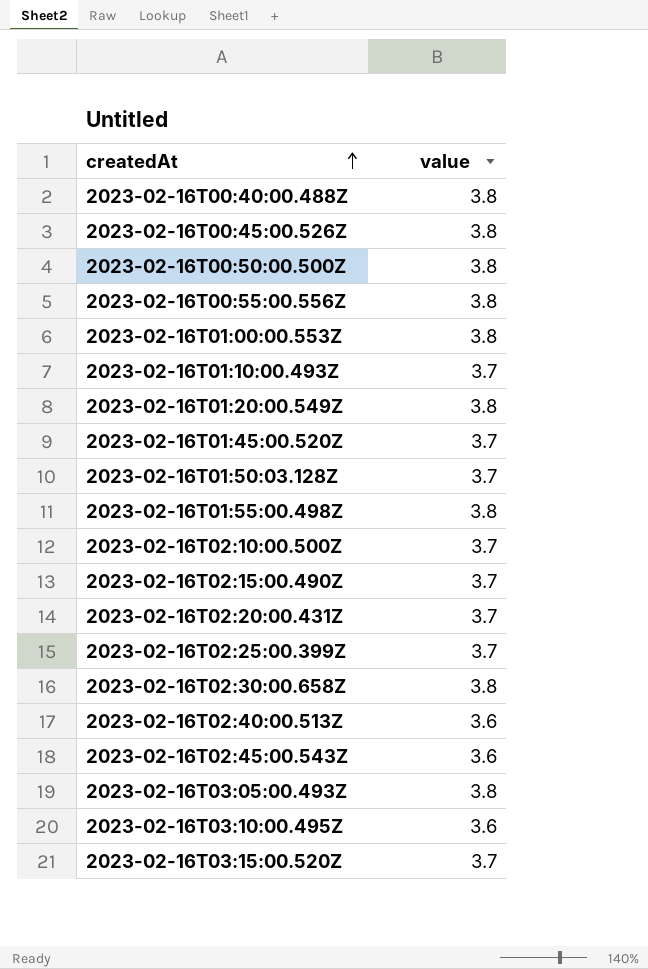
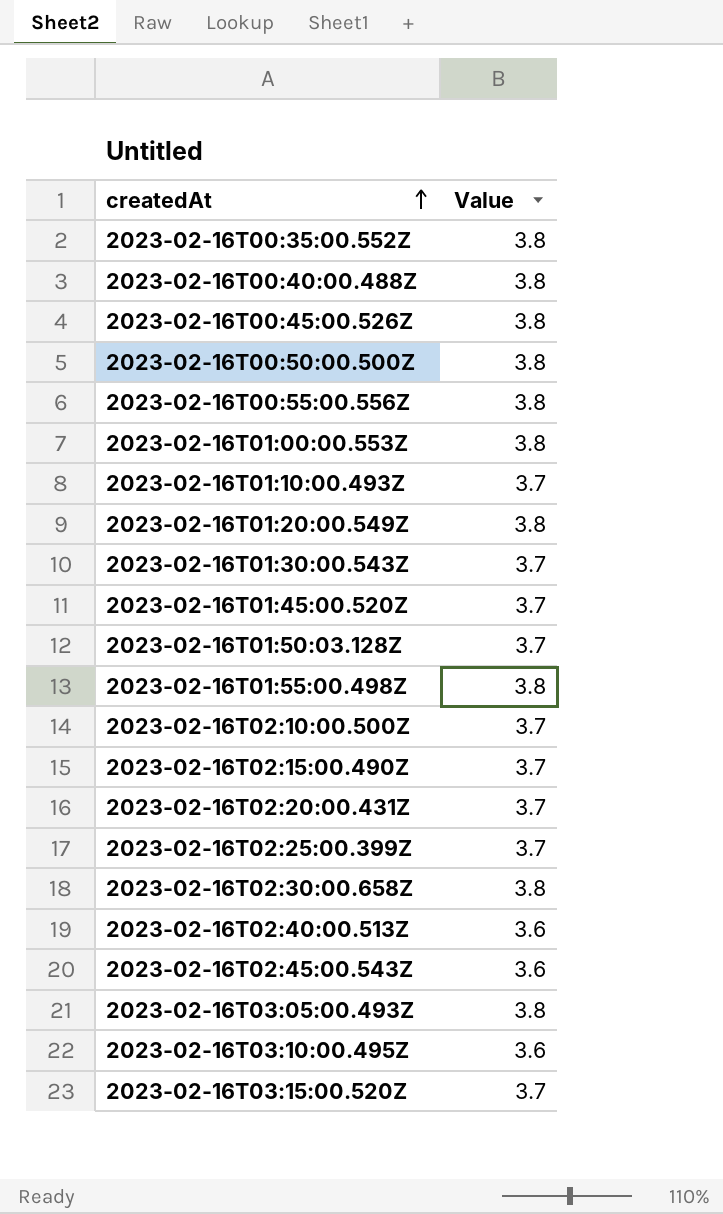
column name: value -> Value
row 2023-02-16T00:35:00.552Z: none -> 3.8
row 2023-02-16T01:30:00.543Z: none -> 3.7

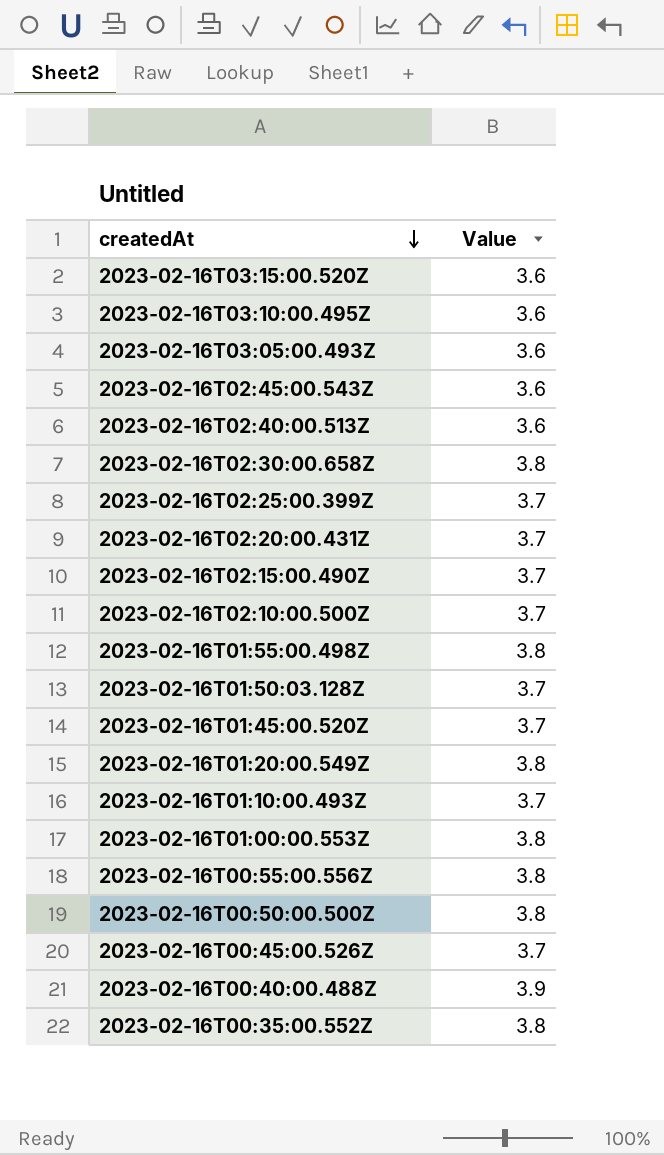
row order: createdAt ascending -> createdAt descending
row 2023-02-16T01:30:00.543Z: 3.7 -> none
2023-02-16T03:15:00.520Z | Value: 3.7 -> 3.6
2023-02-16T03:05:00.493Z | Value: 3.8 -> 3.6
2023-02-16T00:45:00.526Z | Value: 3.8 -> 3.7
2023-02-16T00:40:00.488Z | Value: 3.8 -> 3.9

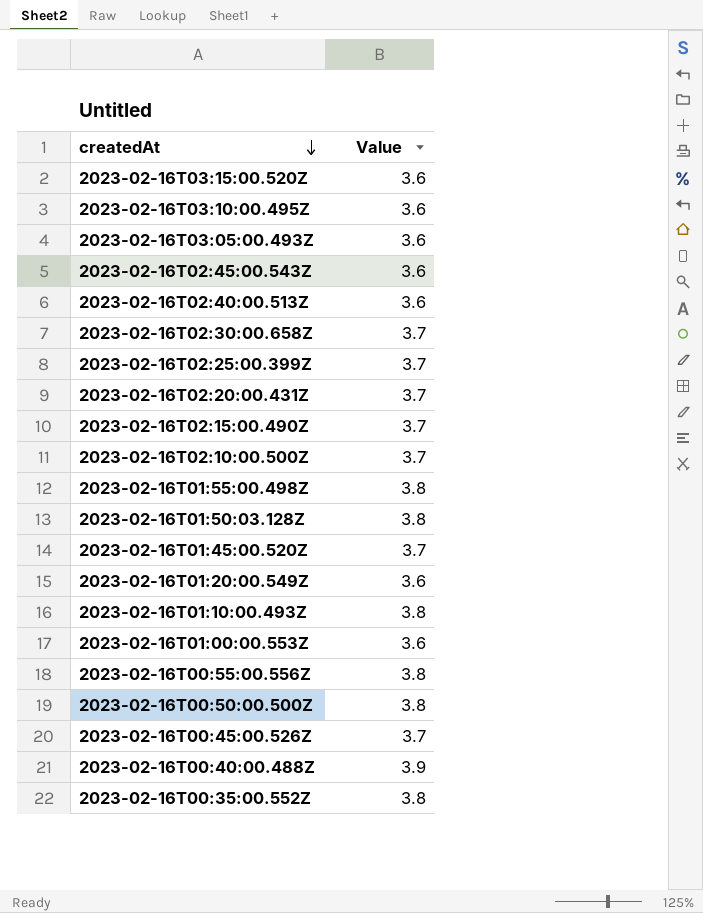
2023-02-16T02:30:00.658Z | Value: 3.8 -> 3.7
2023-02-16T01:50:03.128Z | Value: 3.7 -> 3.8
2023-02-16T01:20:00.549Z | Value: 3.8 -> 3.6
2023-02-16T01:10:00.493Z | Value: 3.7 -> 3.8
2023-02-16T01:00:00.553Z | Value: 3.8 -> 3.6

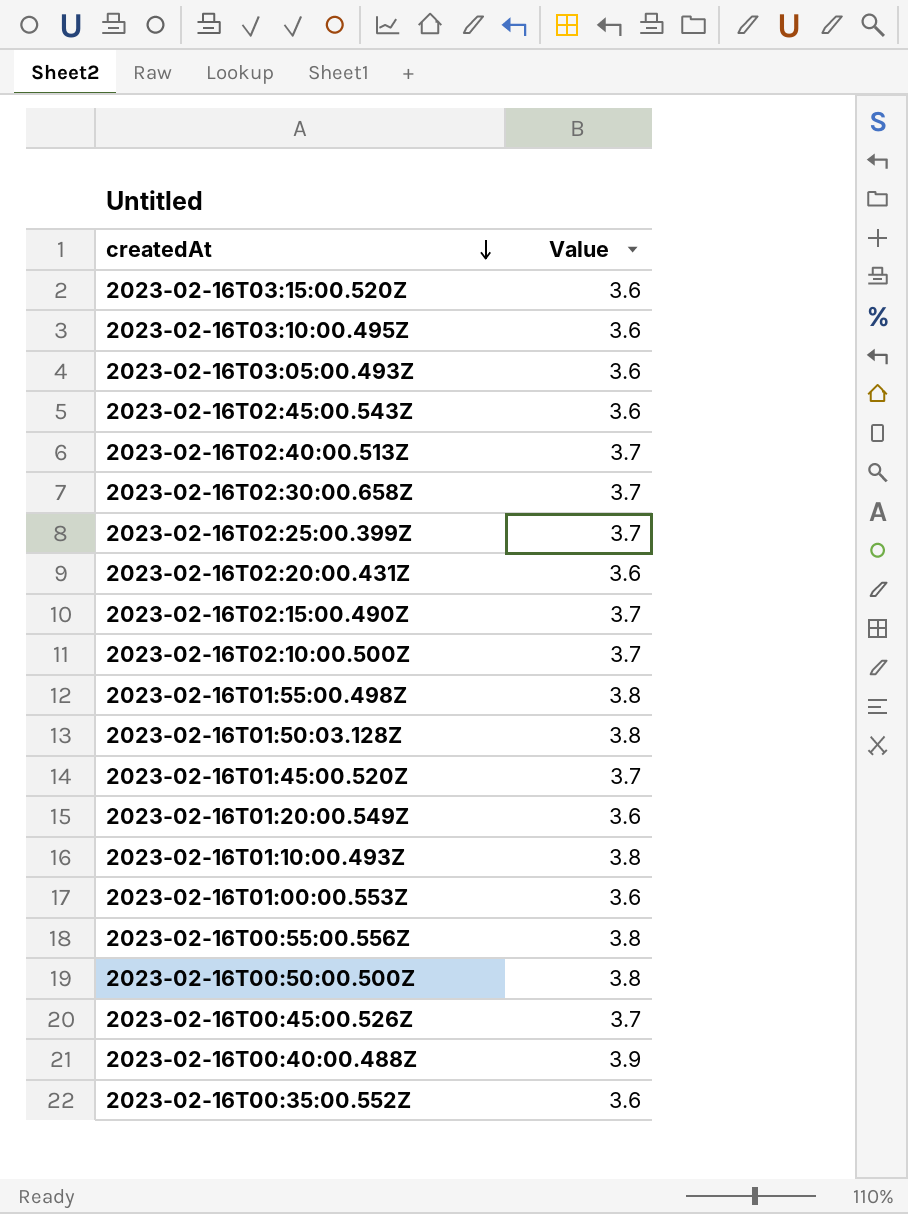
2023-02-16T02:40:00.513Z | Value: 3.6 -> 3.7
2023-02-16T02:20:00.431Z | Value: 3.7 -> 3.6
2023-02-16T00:35:00.552Z | Value: 3.8 -> 3.6

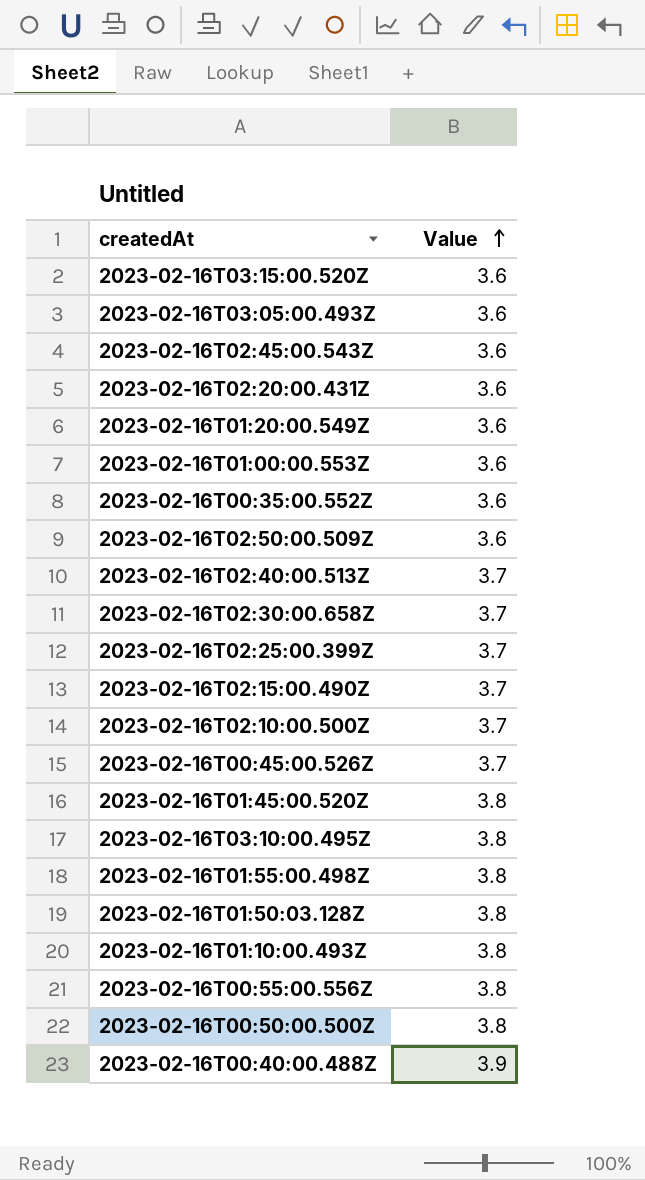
row order: createdAt descending -> Value ascending
row 2023-02-16T02:50:00.509Z: none -> 3.6
2023-02-16T01:45:00.520Z | Value: 3.7 -> 3.8
2023-02-16T03:10:00.495Z | Value: 3.6 -> 3.8

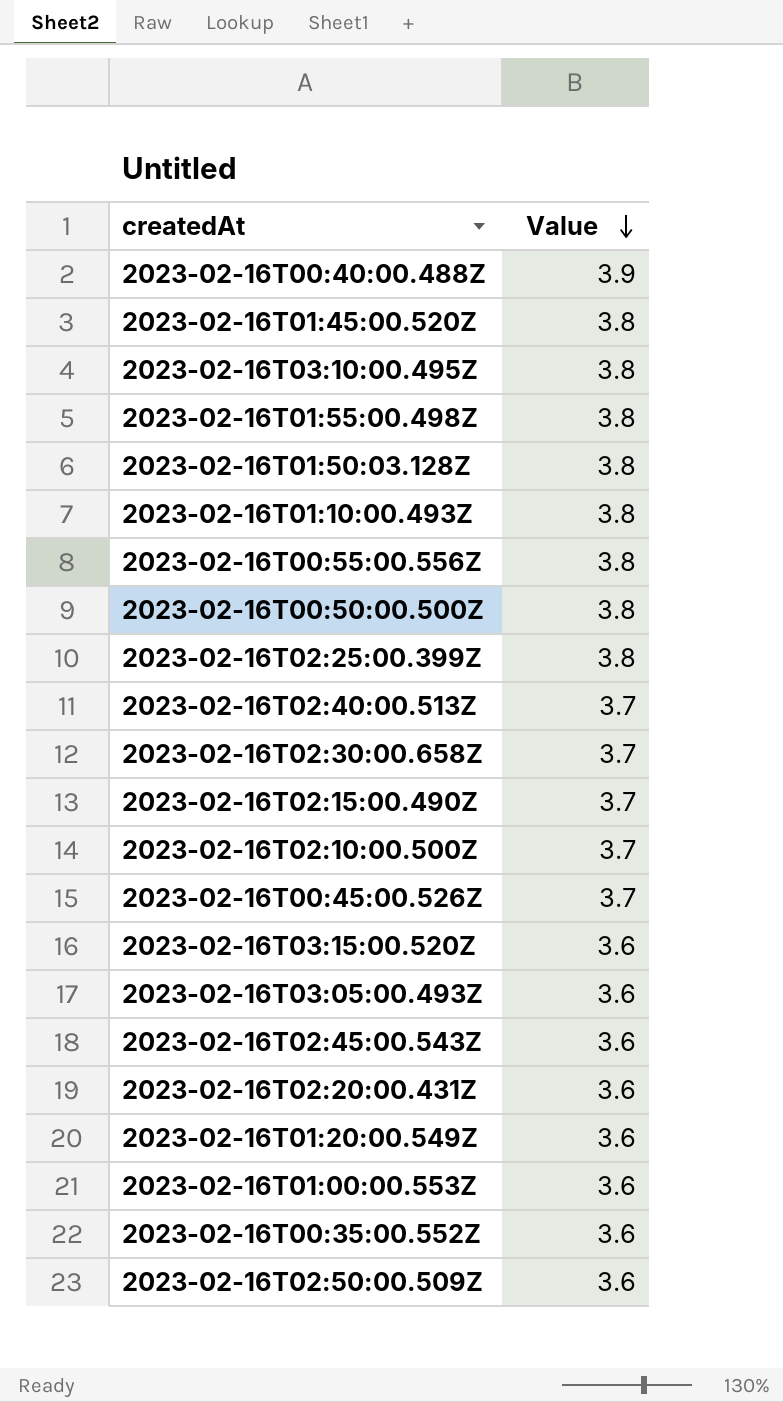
row order: Value ascending -> Value descending
2023-02-16T02:25:00.399Z | Value: 3.7 -> 3.8

